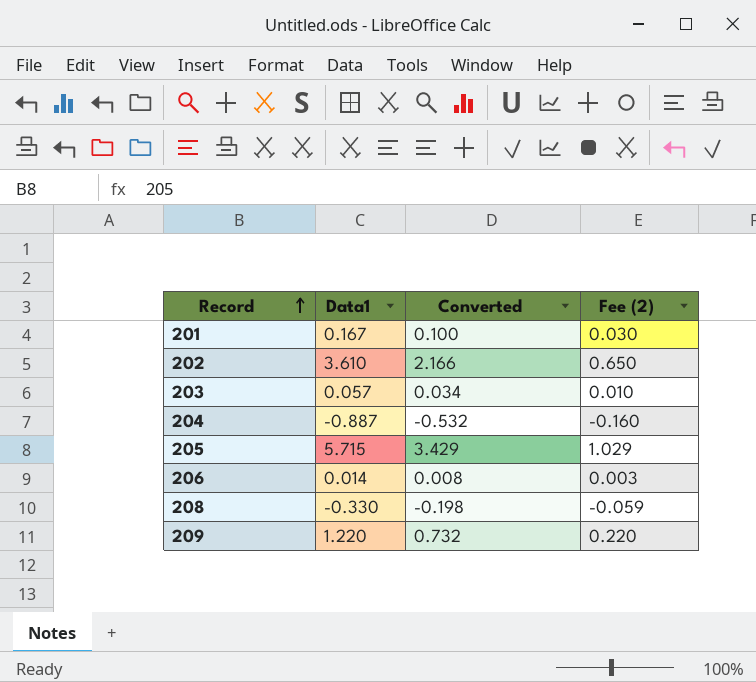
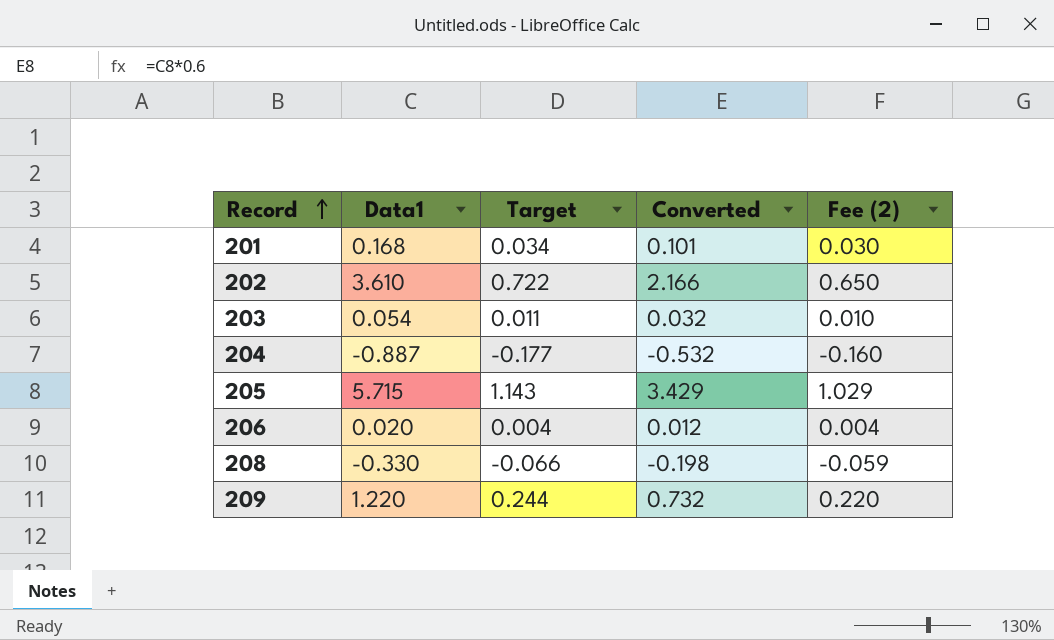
column Target | formula: none -> [Data1] * 0.2
201 | Data1: 0.167 -> 0.168
201 | Converted: 0.100 -> 0.101
203 | Data1: 0.057 -> 0.054
203 | Converted: 0.034 -> 0.032
206 | Data1: 0.014 -> 0.020
206 | Converted: 0.008 -> 0.012
206 | Fee (2): 0.003 -> 0.004

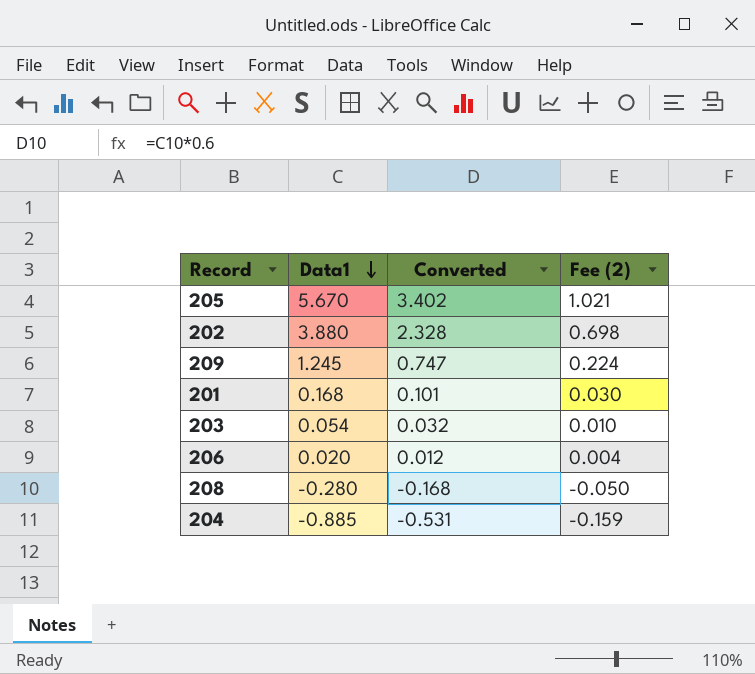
row order: Record ascending -> Data1 descending
column Target | formula: [Data1] * 0.2 -> none
205 | Data1: 5.715 -> 5.670
205 | Converted: 3.429 -> 3.402
205 | Fee (2): 1.029 -> 1.021
202 | Data1: 3.610 -> 3.880
202 | Converted: 2.166 -> 2.328
202 | Fee (2): 0.650 -> 0.698
209 | Data1: 1.220 -> 1.245
209 | Converted: 0.732 -> 0.747
209 | Fee (2): 0.220 -> 0.224
208 | Data1: -0.330 -> -0.280
208 | Converted: -0.198 -> -0.168
208 | Fee (2): -0.059 -> -0.050
204 | Data1: -0.887 -> -0.885
204 | Converted: -0.532 -> -0.531
204 | Fee (2): -0.160 -> -0.159

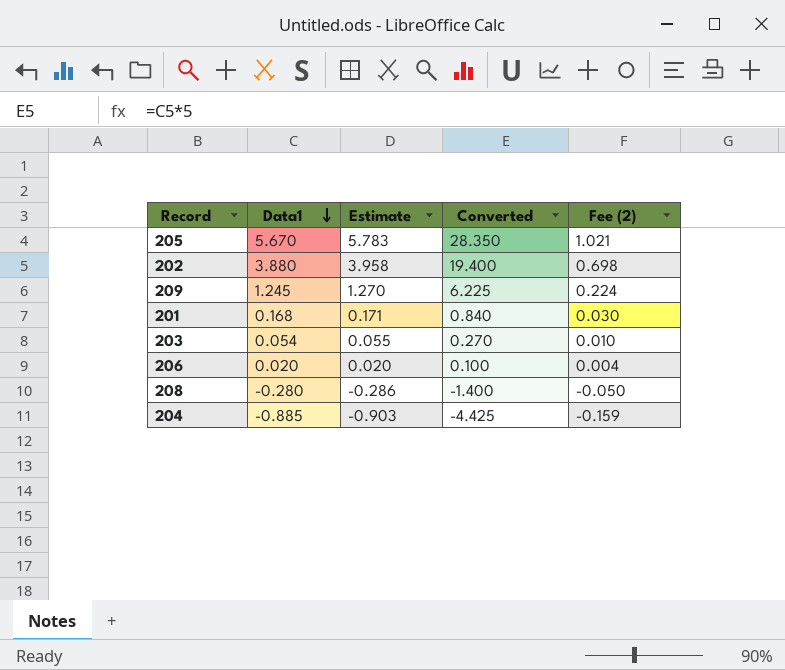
column Estimate | formula: none -> [Data1] * 1.02
column Converted | formula: [Data1] * 0.6 -> [Data1] * 5

